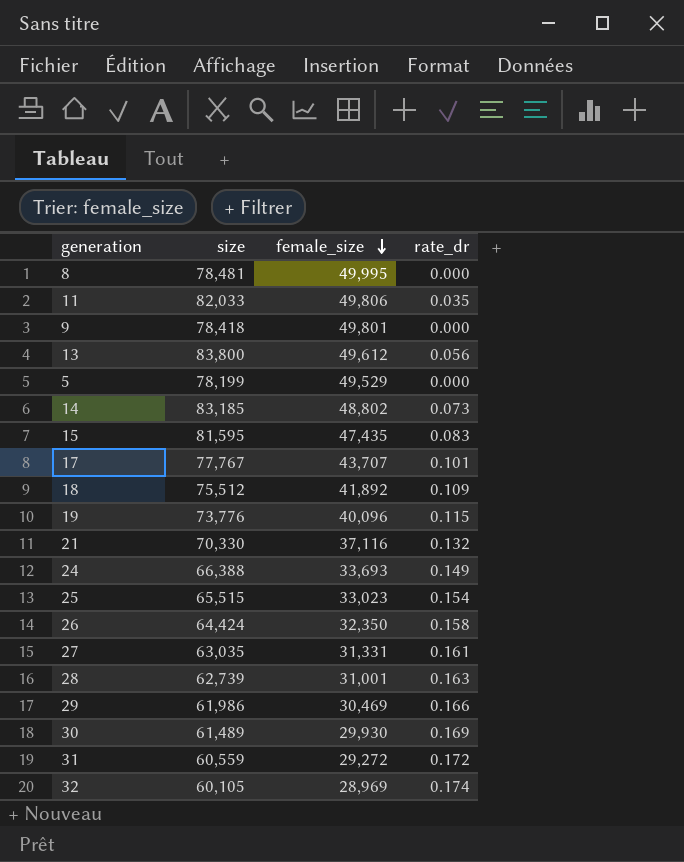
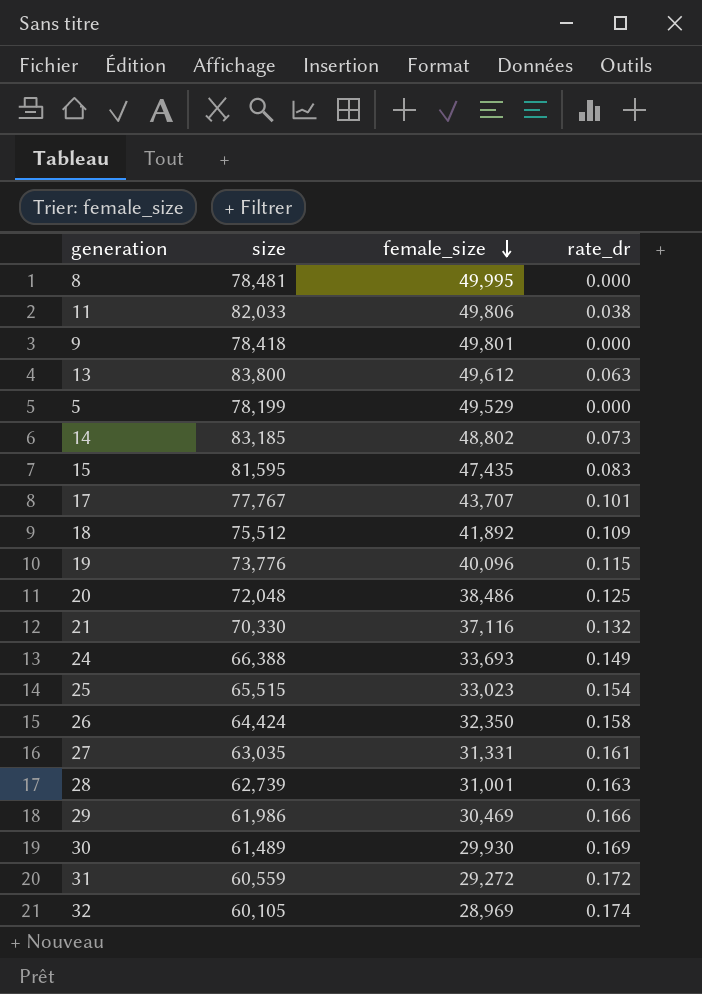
11 | rate_dr: 0.035 -> 0.038
13 | rate_dr: 0.056 -> 0.063
row 20: none -> 72,048 | 38,486 | 0.125

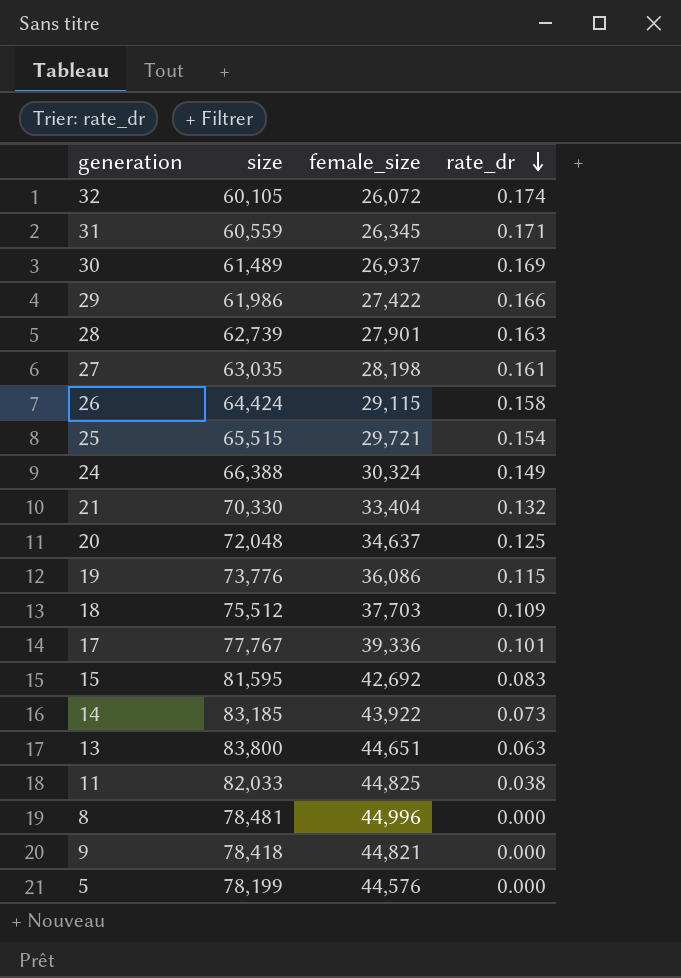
row order: female_size descending -> rate_dr descending
32 | female_size: 28,969 -> 26,072
31 | female_size: 29,272 -> 26,345
31 | rate_dr: 0.172 -> 0.171
30 | female_size: 29,930 -> 26,937
29 | female_size: 30,469 -> 27,422
28 | female_size: 31,001 -> 27,901
27 | female_size: 31,331 -> 28,198
26 | female_size: 32,350 -> 29,115
25 | female_size: 33,023 -> 29,721
24 | female_size: 33,693 -> 30,324
21 | female_size: 37,116 -> 33,404
20 | female_size: 38,486 -> 34,637
19 | female_size: 40,096 -> 36,086
18 | female_size: 41,892 -> 37,703
17 | female_size: 43,707 -> 39,336
15 | female_size: 47,435 -> 42,692
14 | female_size: 48,802 -> 43,922
13 | female_size: 49,612 -> 44,651
11 | female_size: 49,806 -> 44,825
8 | female_size: 49,995 -> 44,996
9 | female_size: 49,801 -> 44,821
5 | female_size: 49,529 -> 44,576

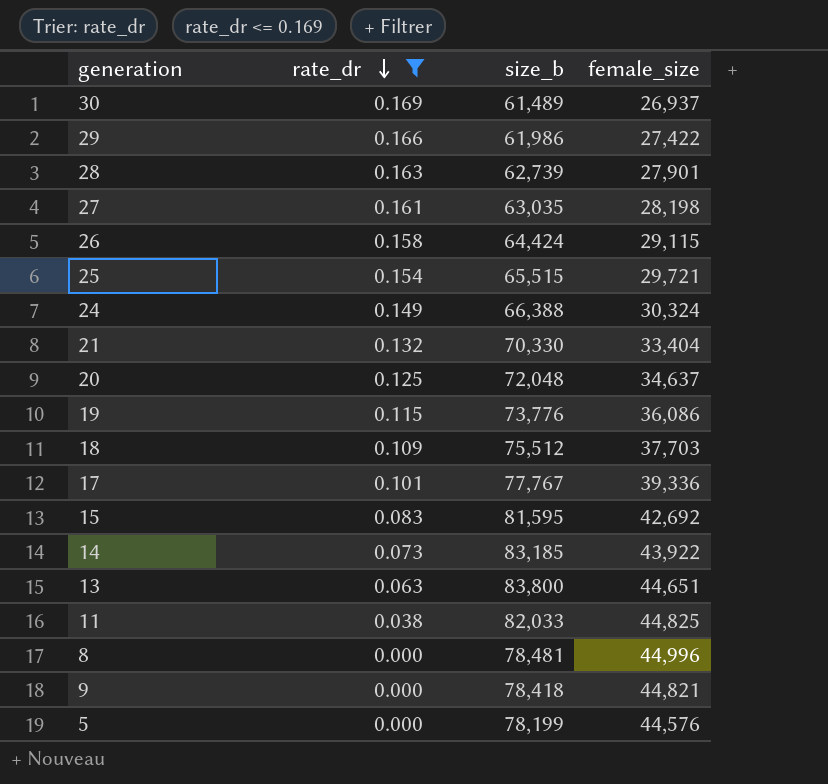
filter: none -> rate_dr <= 0.169
column rate_dr | position: 4 -> 2
column name: size -> size_b

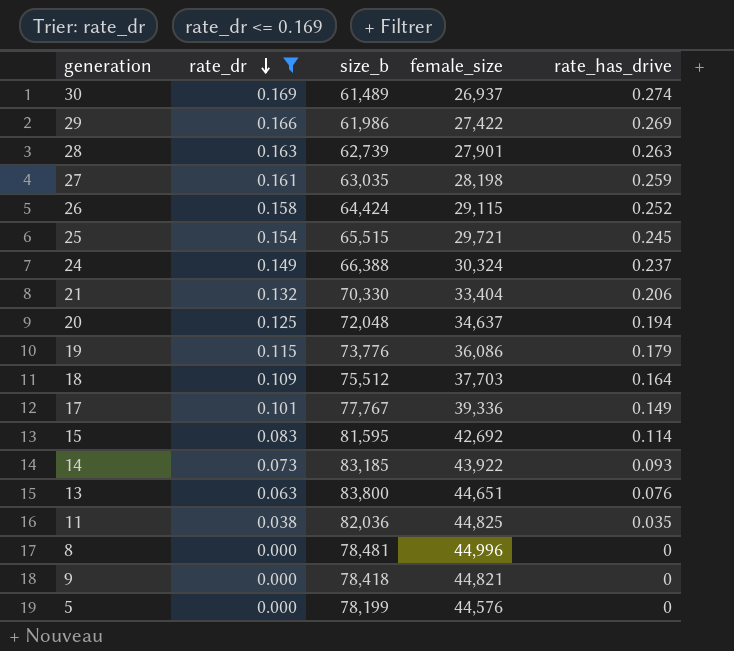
column rate_has_drive | position: none -> 5
11 | size_b: 82,033 -> 82,036

